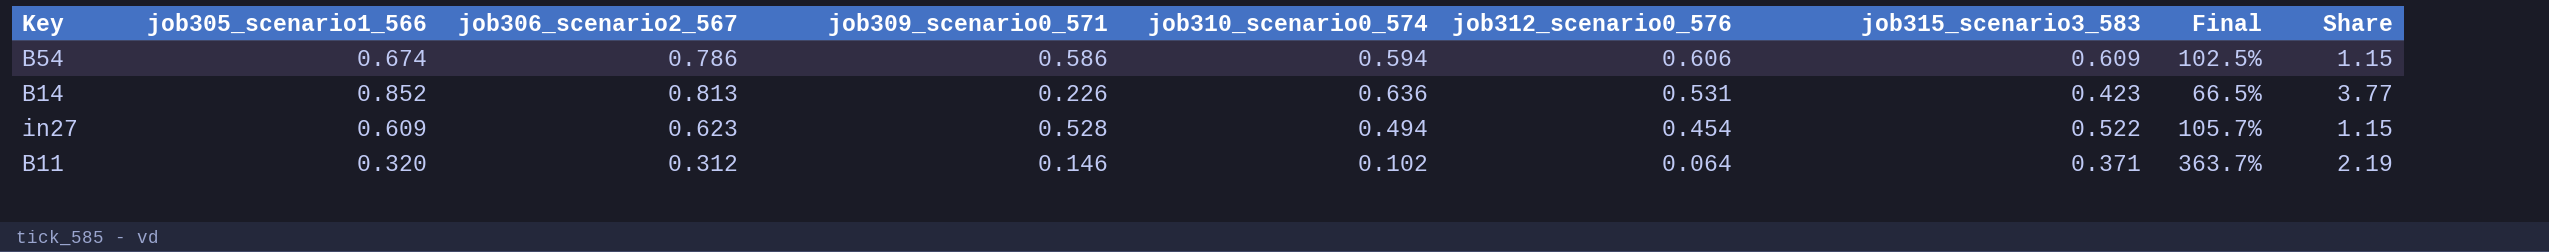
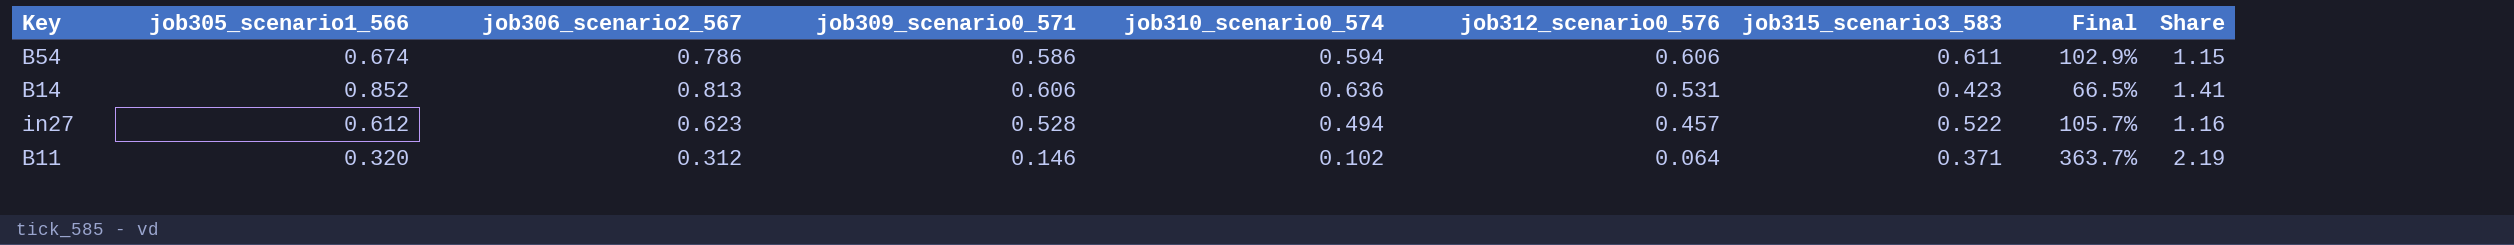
B54 | job315_scenario3_583: 0.609 -> 0.611
B54 | Final: 102.5% -> 102.9%
B14 | job309_scenario0_571: 0.226 -> 0.606
B14 | Share: 3.77 -> 1.41
in27 | job305_scenario1_566: 0.609 -> 0.612
in27 | job312_scenario0_576: 0.454 -> 0.457
in27 | Share: 1.15 -> 1.16

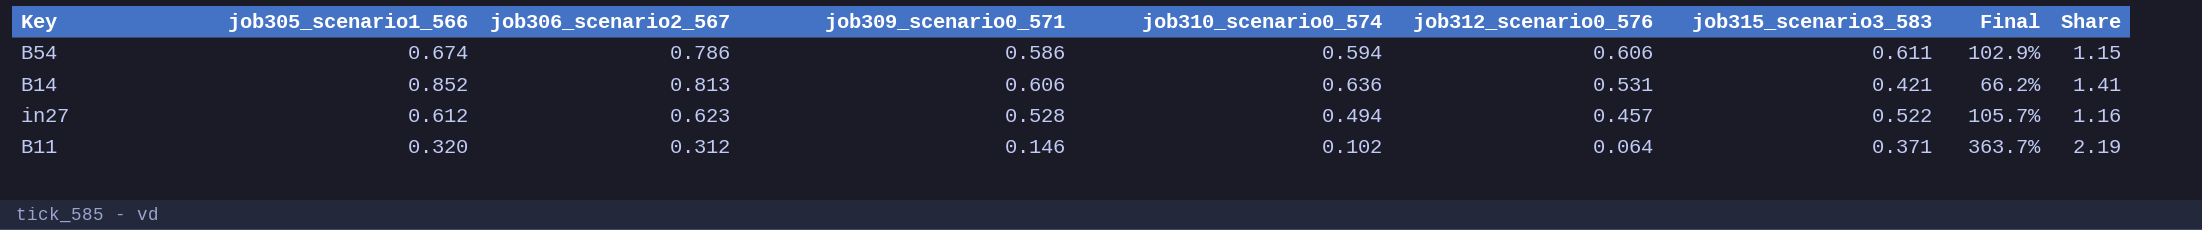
B14 | job315_scenario3_583: 0.423 -> 0.421
B14 | Final: 66.5% -> 66.2%

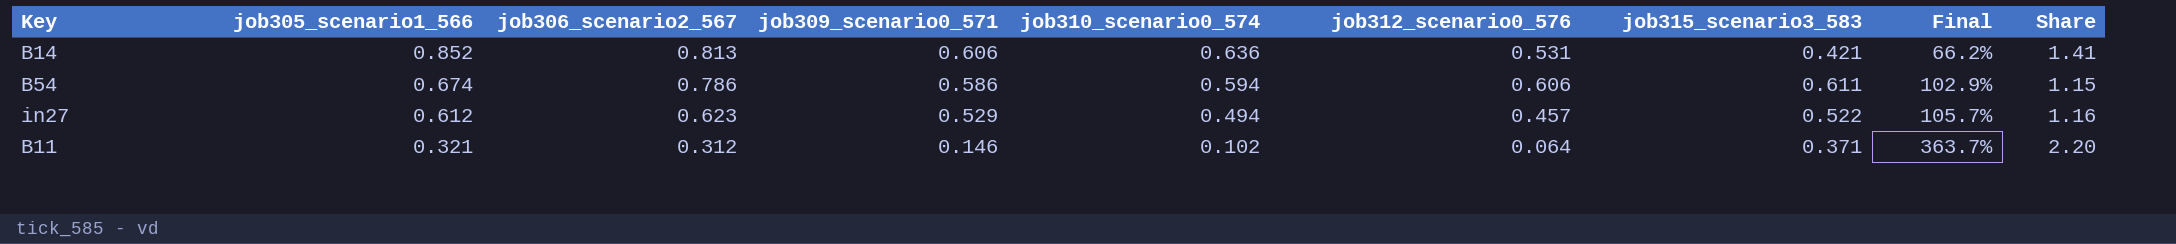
row order: job312_scenario0_576 descending -> job305_scenario1_566 descending
in27 | job309_scenario0_571: 0.528 -> 0.529
B11 | job305_scenario1_566: 0.320 -> 0.321
B11 | Share: 2.19 -> 2.20

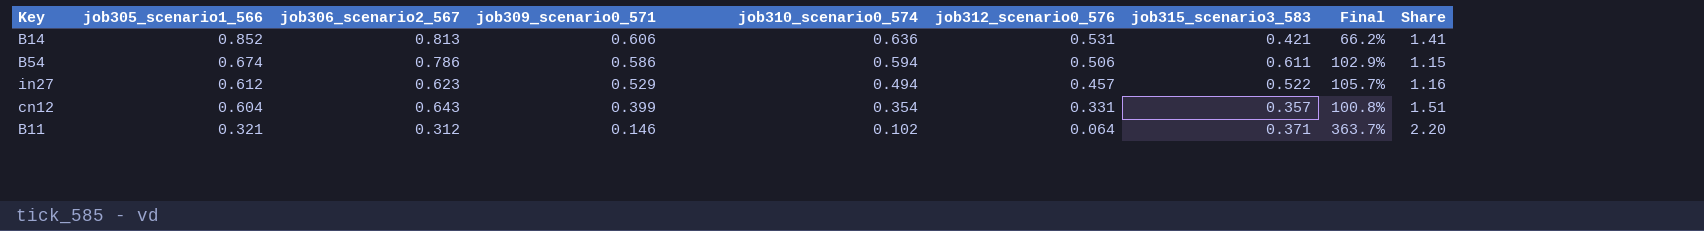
B54 | job312_scenario0_576: 0.606 -> 0.506
row cn12: none -> 0.604 | 0.643 | 0.399 | 0.354 | 0.331 | 0.357 | 100.8% | 1.51

